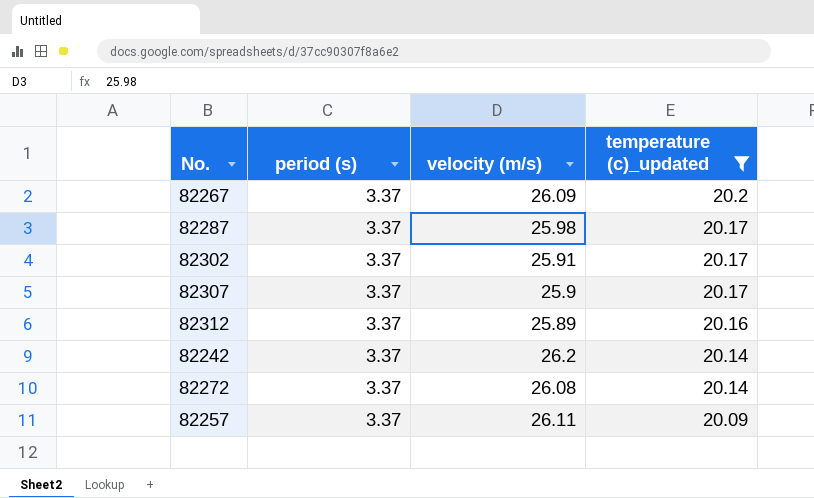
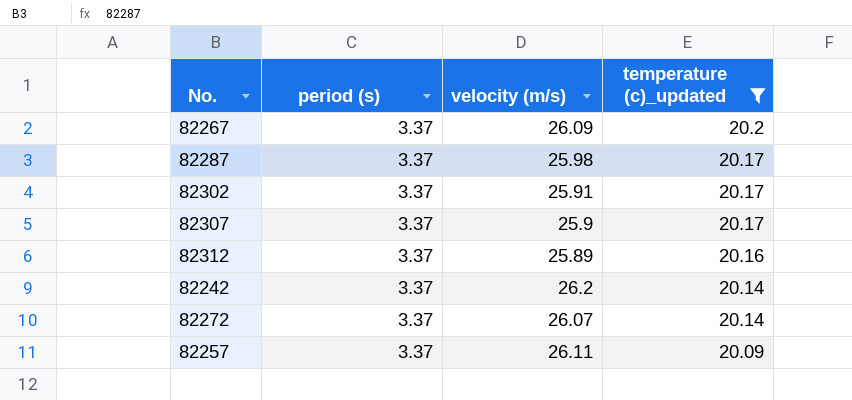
82272 | velocity (m/s): 26.08 -> 26.07

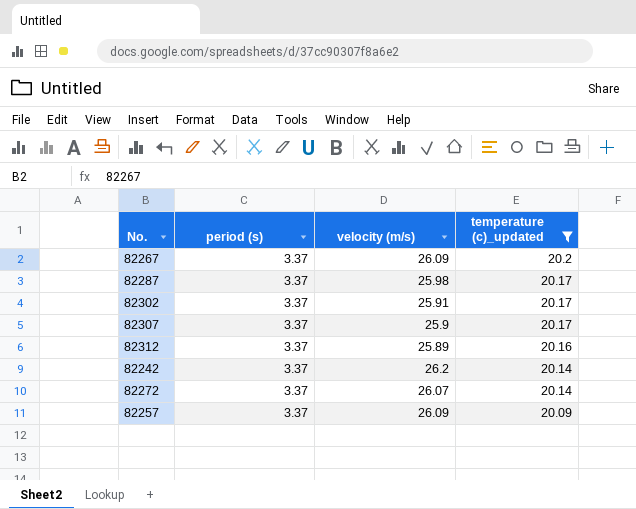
82257 | velocity (m/s): 26.11 -> 26.09

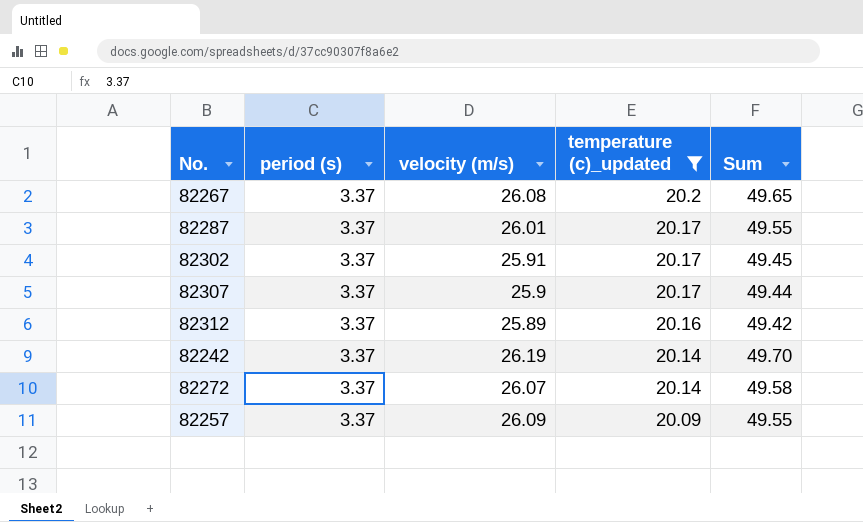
column Sum | formula: none -> [period (s)] + [velocity (m/s)] + [temperature (c)_updated]
82267 | velocity (m/s): 26.09 -> 26.08
82287 | velocity (m/s): 25.98 -> 26.01
82242 | velocity (m/s): 26.2 -> 26.19

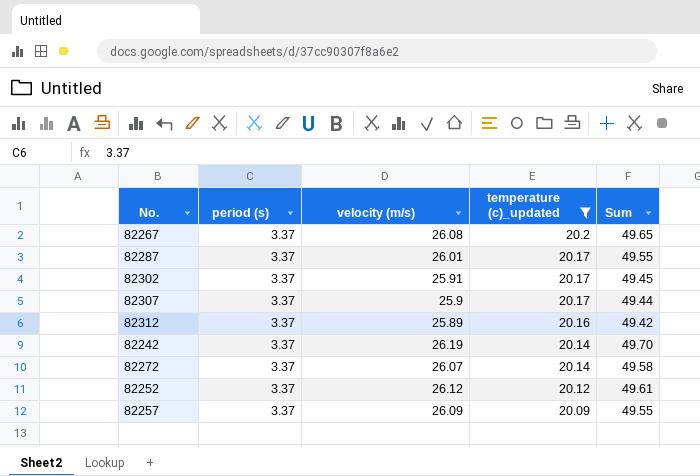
row 82252: none -> 3.37 | 26.12 | 20.12 | 49.61

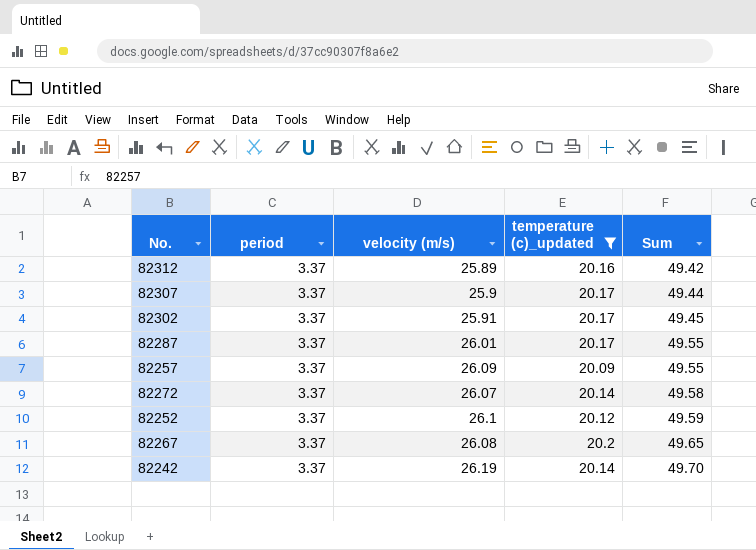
row order: temperature (c)_updated descending -> Sum ascending
column name: period (s) -> period
82252 | velocity (m/s): 26.12 -> 26.1
82252 | Sum: 49.61 -> 49.59

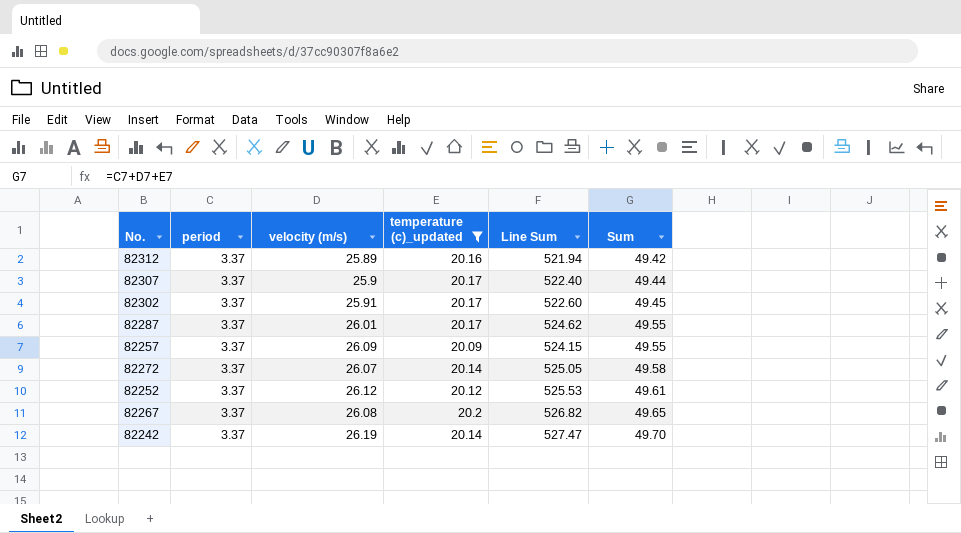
column Line Sum | formula: none -> [velocity (m/s)] * [temperature (c)_updated]
82252 | velocity (m/s): 26.1 -> 26.12
82252 | Sum: 49.59 -> 49.61

